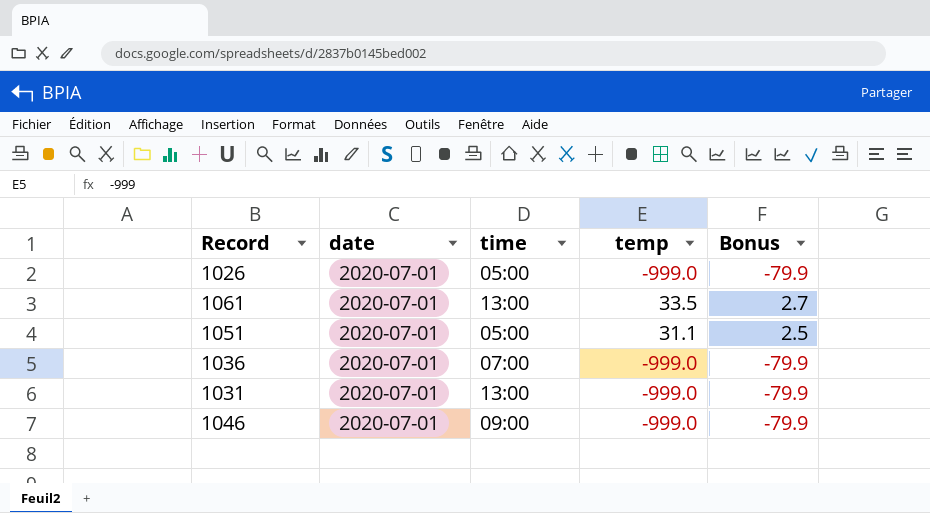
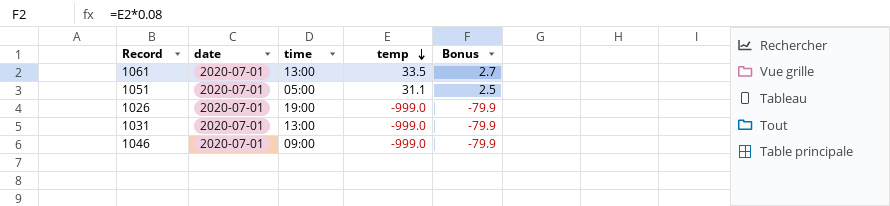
row order: none -> temp descending
row 1036: 2020-07-01 | 07:00 | -999.0 | -79.9 -> none
1026 | time: 05:00 -> 19:00

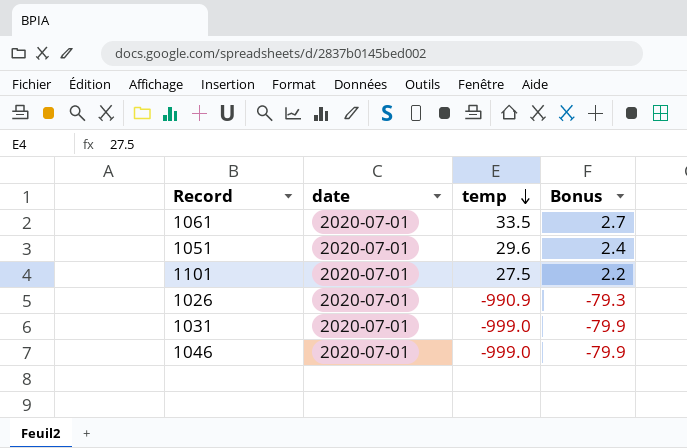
column time | position: 3 -> none
1051 | temp: 31.1 -> 29.6
1051 | Bonus: 2.5 -> 2.4
row 1101: none -> 2020-07-01 | 27.5 | 2.2
1026 | temp: -999.0 -> -990.9
1026 | Bonus: -79.9 -> -79.3

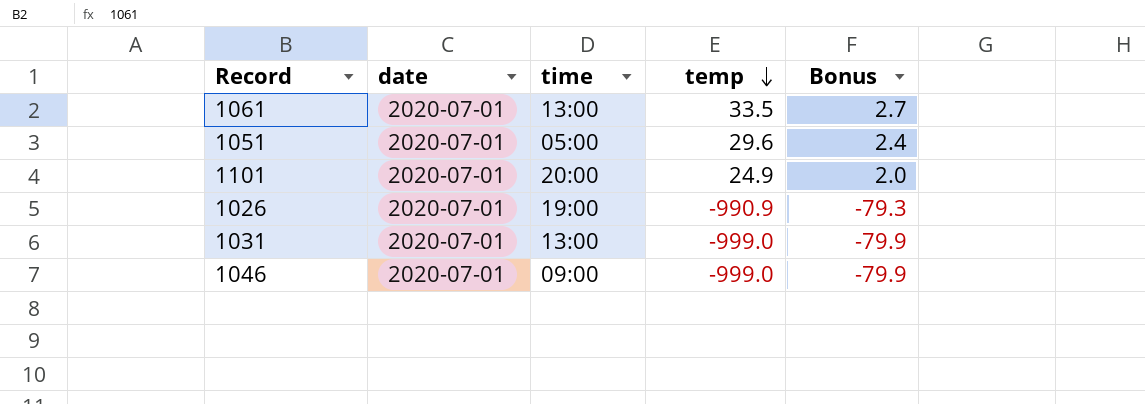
column time | position: none -> 3
1101 | temp: 27.5 -> 24.9
1101 | Bonus: 2.2 -> 2.0

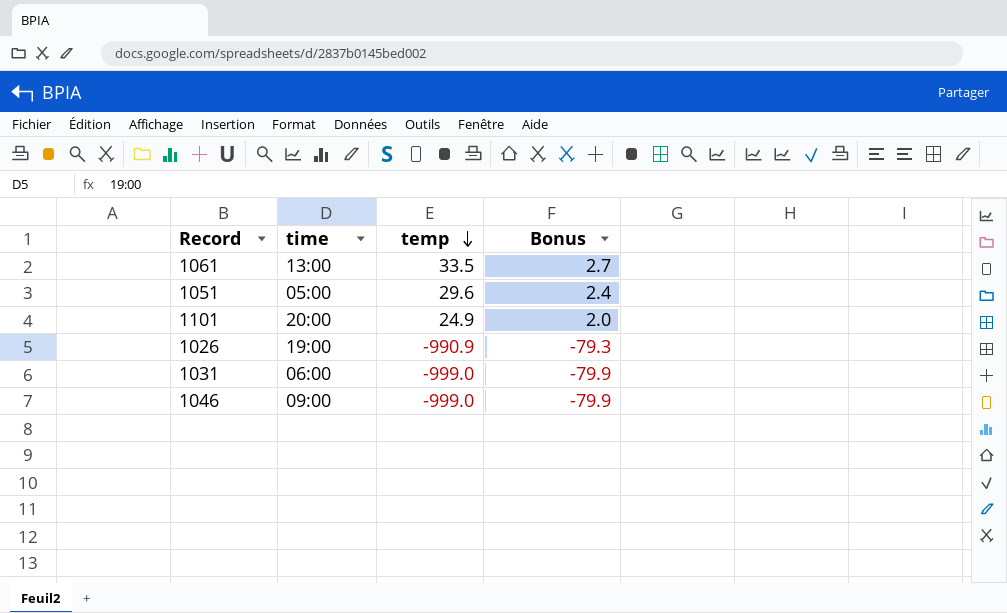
column date | position: 2 -> none
1031 | time: 13:00 -> 06:00

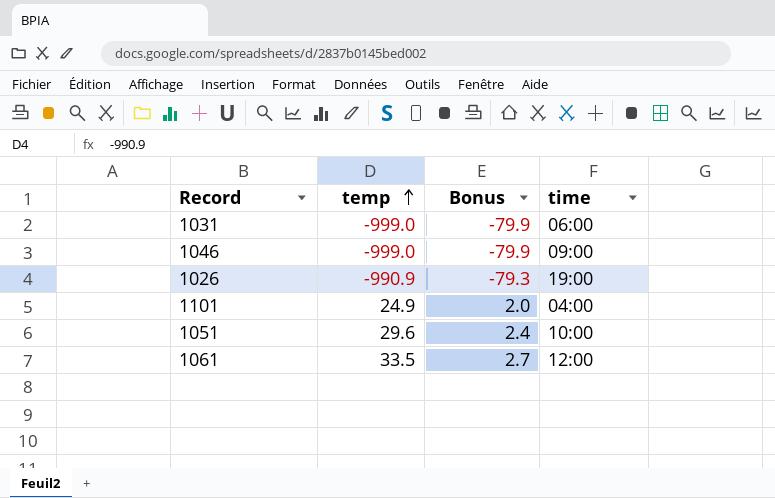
row order: temp descending -> temp ascending
column time | position: 2 -> 4
1101 | time: 20:00 -> 04:00
1051 | time: 05:00 -> 10:00
1061 | time: 13:00 -> 12:00

